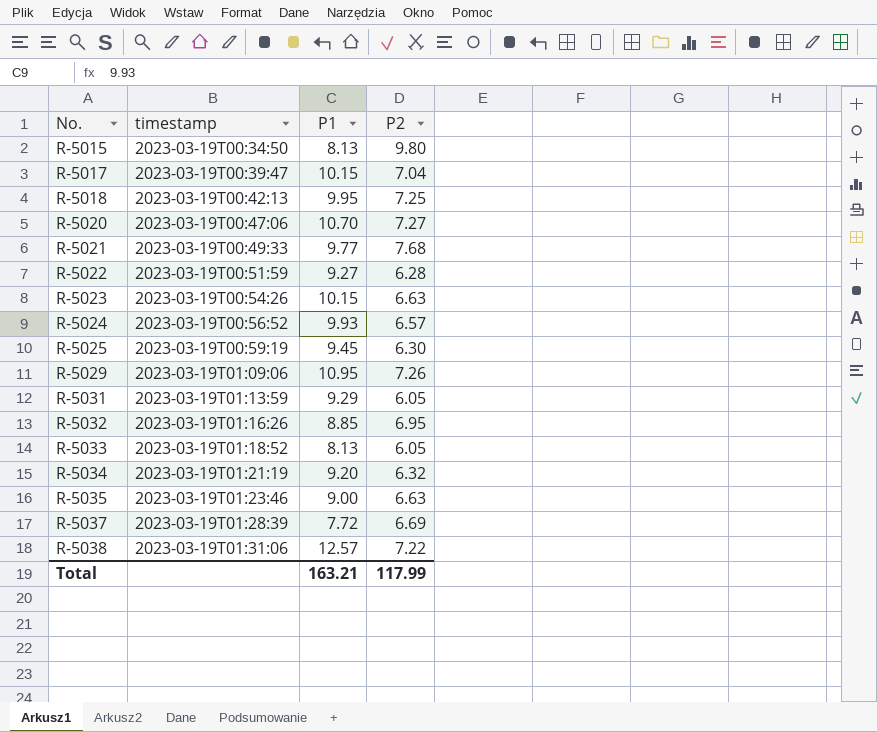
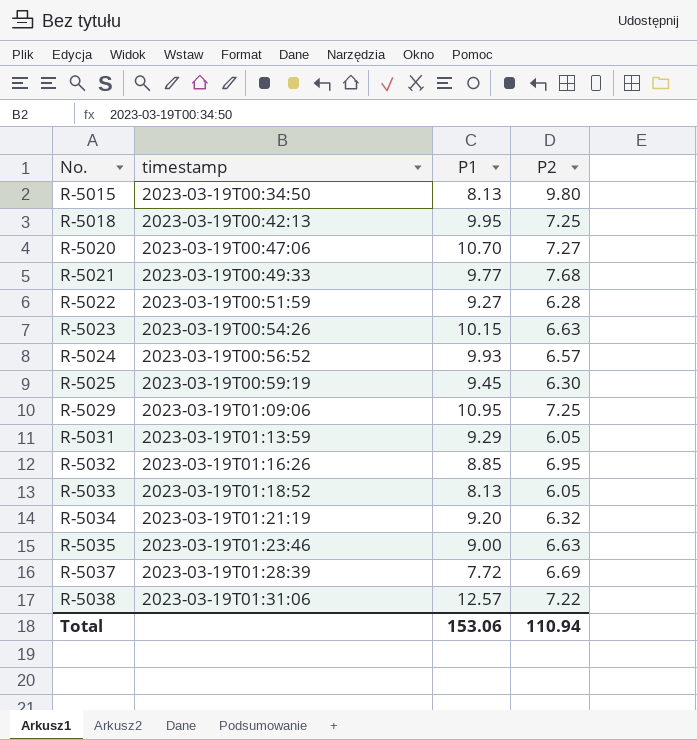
row R-5017: 2023-03-19T00:39:47 | 10.15 | 7.04 -> none
R-5029 | P2: 7.26 -> 7.25
Total | P1: 163.21 -> 153.06
Total | P2: 117.99 -> 110.94

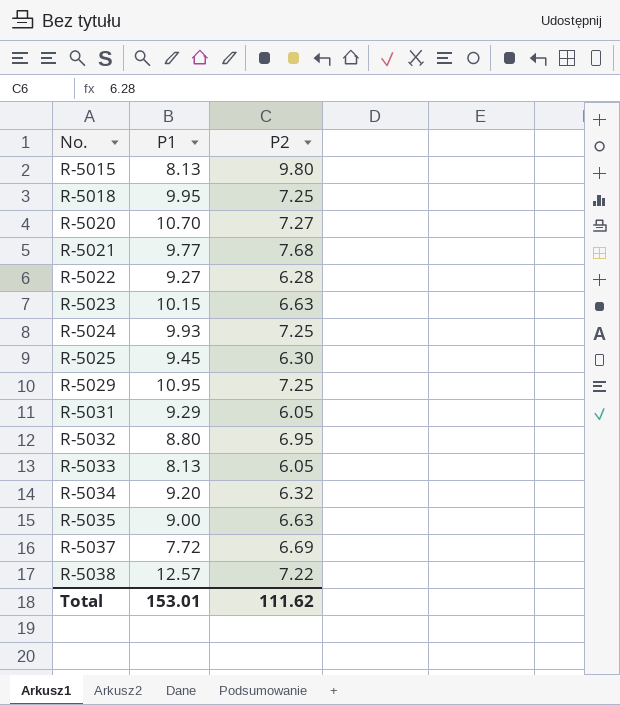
column timestamp | position: 2 -> none
R-5024 | P2: 6.57 -> 7.25
R-5032 | P1: 8.85 -> 8.80
Total | P1: 153.06 -> 153.01
Total | P2: 110.94 -> 111.62

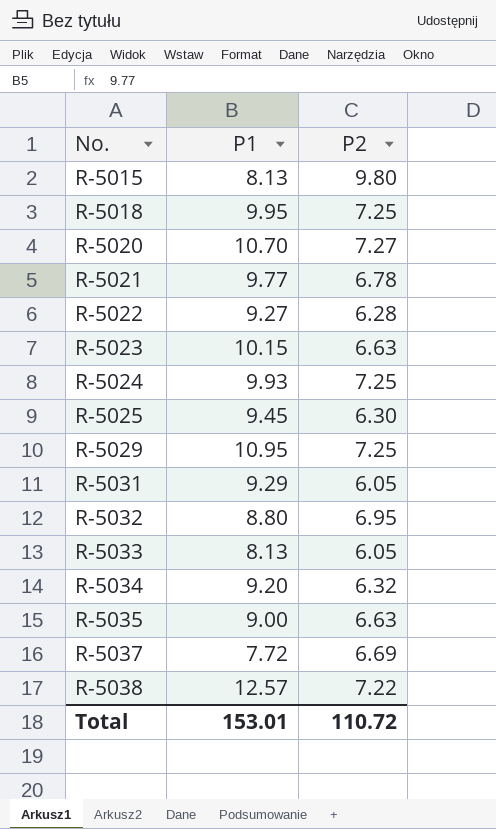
R-5021 | P2: 7.68 -> 6.78
Total | P2: 111.62 -> 110.72

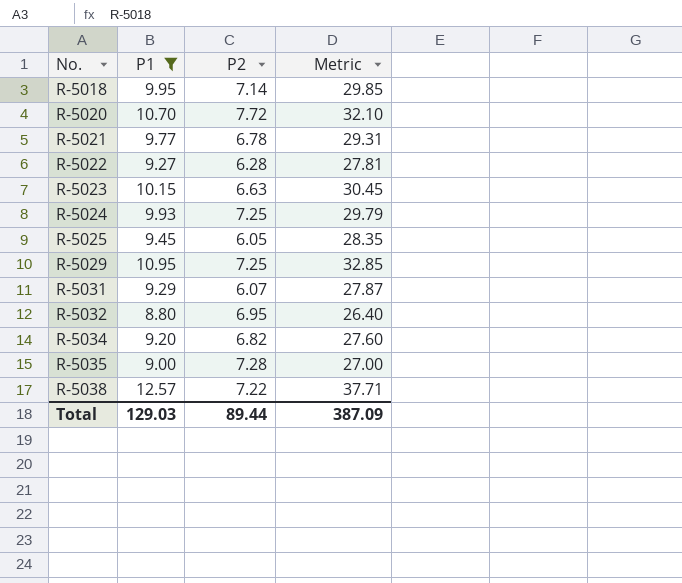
filter: none -> P1 >= 8.80
column Metric | formula: none -> [P1] * 3
R-5018 | P2: 7.25 -> 7.14
R-5020 | P2: 7.27 -> 7.72
R-5025 | P2: 6.30 -> 6.05
R-5031 | P2: 6.05 -> 6.07
R-5034 | P2: 6.32 -> 6.82
R-5035 | P2: 6.63 -> 7.28
Total | P1: 153.01 -> 129.03
Total | P2: 110.72 -> 89.44

